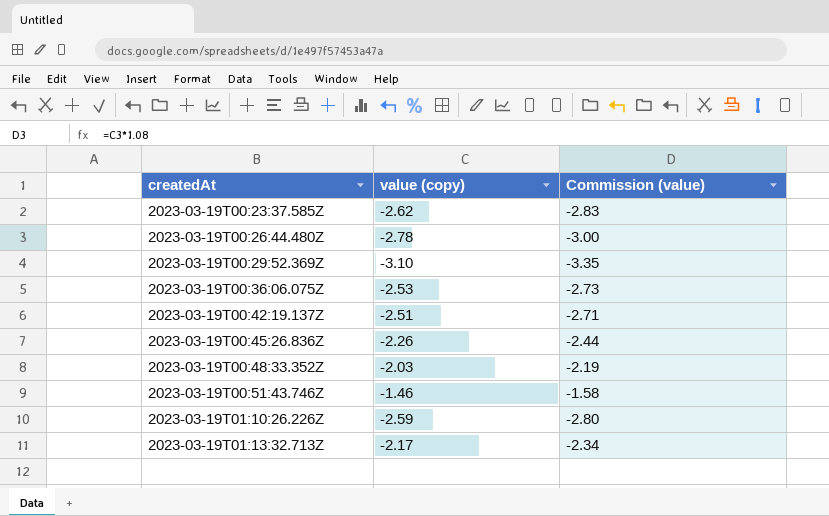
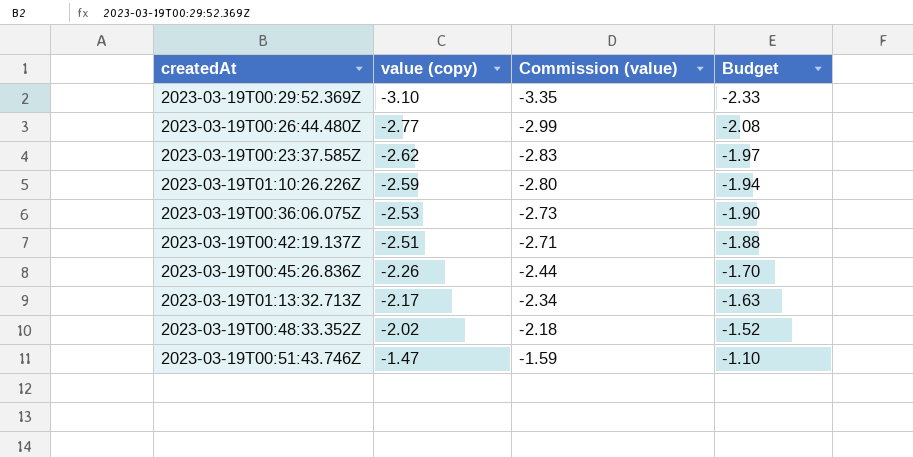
row order: createdAt ascending -> value (copy) ascending
column Budget | formula: none -> [value (copy)] * 0.75
2023-03-19T00:26:44.480Z | value (copy): -2.78 -> -2.77
2023-03-19T00:26:44.480Z | Commission (value): -3.00 -> -2.99
2023-03-19T00:48:33.352Z | value (copy): -2.03 -> -2.02
2023-03-19T00:48:33.352Z | Commission (value): -2.19 -> -2.18
2023-03-19T00:51:43.746Z | value (copy): -1.46 -> -1.47
2023-03-19T00:51:43.746Z | Commission (value): -1.58 -> -1.59

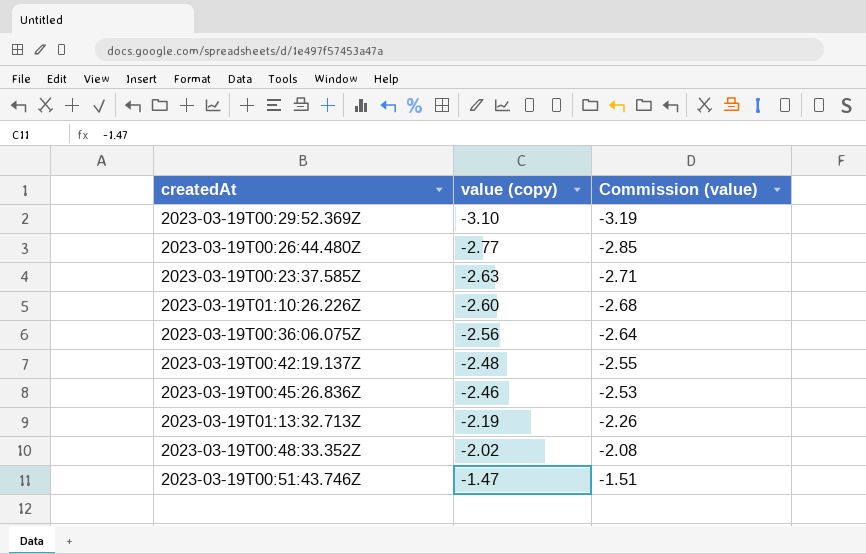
column Budget | formula: [value (copy)] * 0.75 -> none
column Commission (value) | formula: [value (copy)] * 1.08 -> [value (copy)] * 1.03
2023-03-19T00:23:37.585Z | value (copy): -2.62 -> -2.63
2023-03-19T01:10:26.226Z | value (copy): -2.59 -> -2.60
2023-03-19T00:36:06.075Z | value (copy): -2.53 -> -2.56
2023-03-19T00:42:19.137Z | value (copy): -2.51 -> -2.48
2023-03-19T00:45:26.836Z | value (copy): -2.26 -> -2.46
2023-03-19T01:13:32.713Z | value (copy): -2.17 -> -2.19

